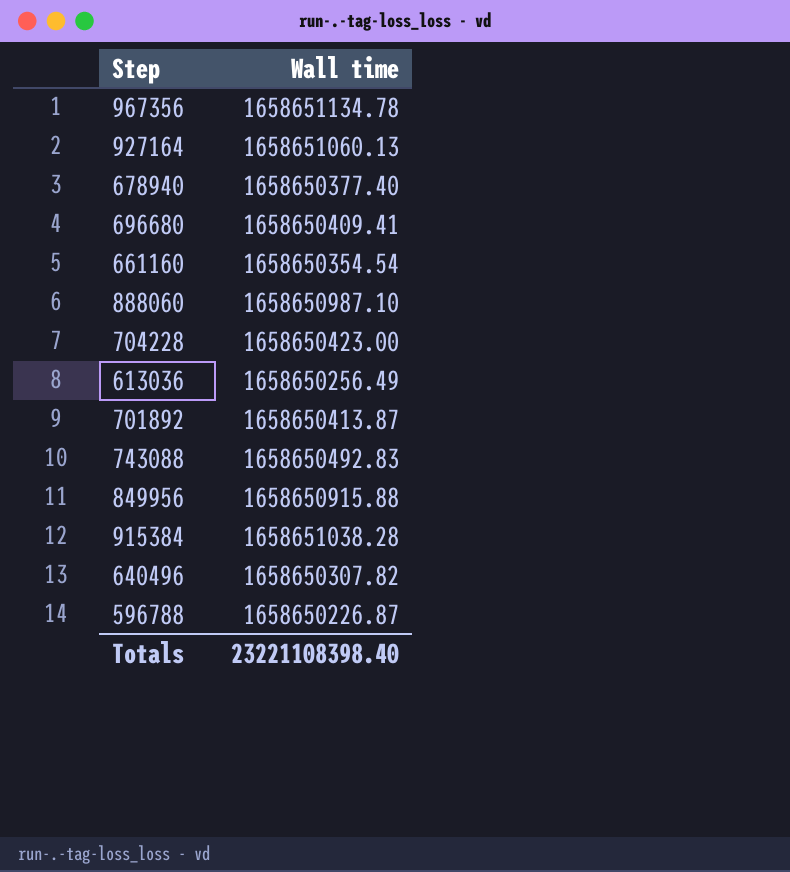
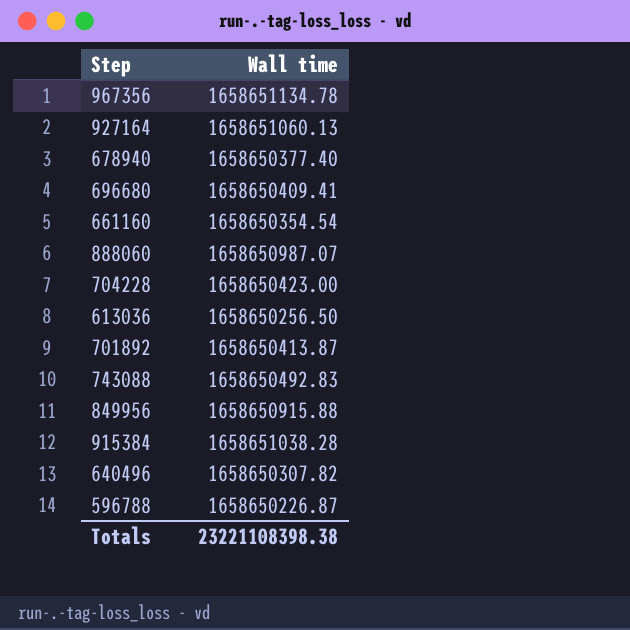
888060 | Wall time: 1658650987.10 -> 1658650987.07
613036 | Wall time: 1658650256.49 -> 1658650256.50
Totals | Wall time: 23221108398.40 -> 23221108398.38

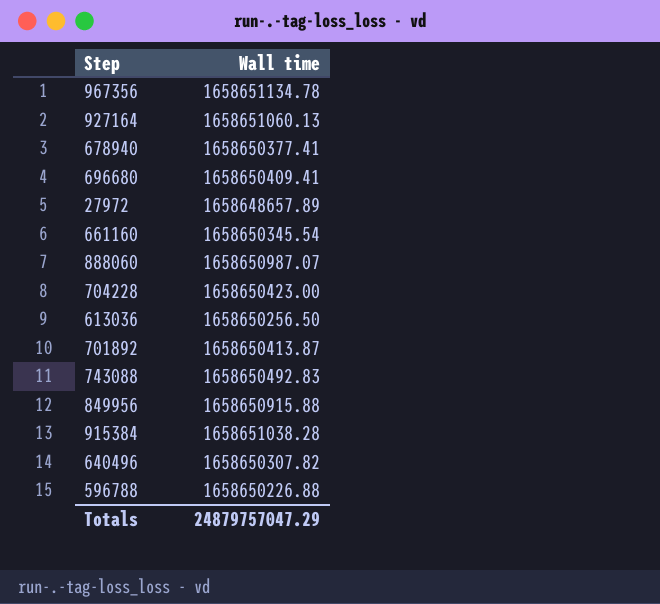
678940 | Wall time: 1658650377.40 -> 1658650377.41
row 27972: none -> 1658648657.89
661160 | Wall time: 1658650354.54 -> 1658650345.54
596788 | Wall time: 1658650226.87 -> 1658650226.88
Totals | Wall time: 23221108398.38 -> 24879757047.29

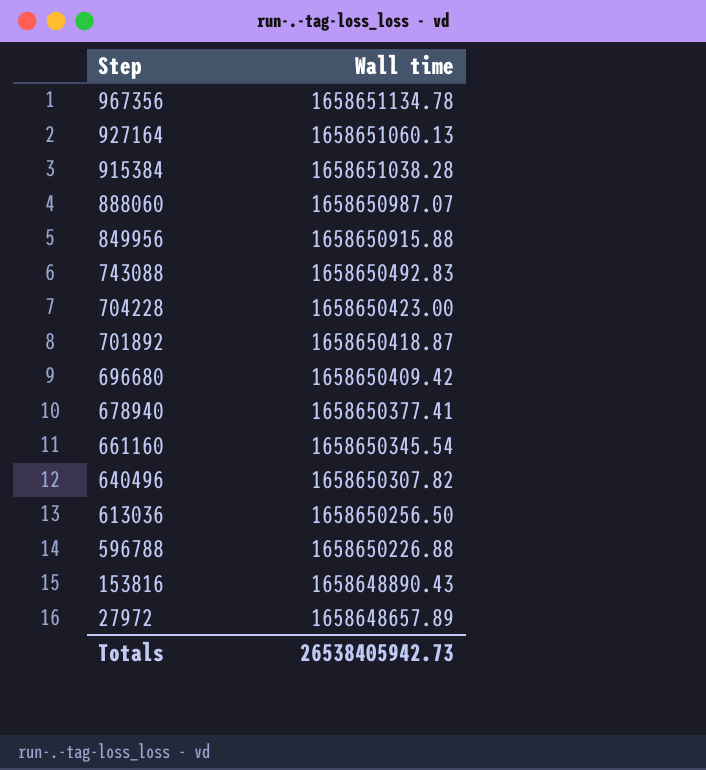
row order: none -> Step descending
701892 | Wall time: 1658650413.87 -> 1658650418.87
696680 | Wall time: 1658650409.41 -> 1658650409.42
row 153816: none -> 1658648890.43
Totals | Wall time: 24879757047.29 -> 26538405942.73

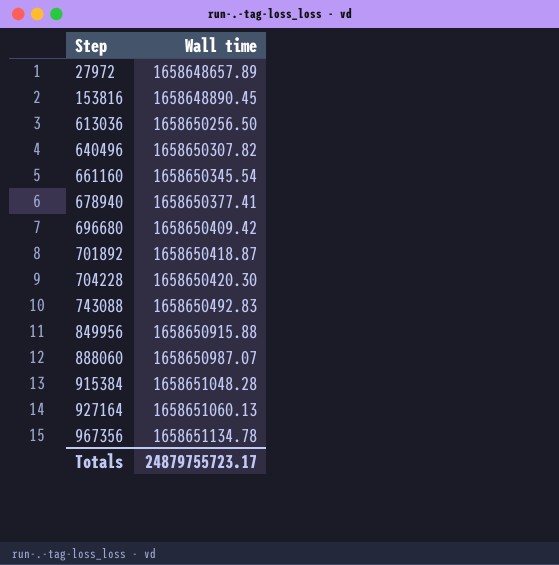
row order: Step descending -> Step ascending
row 596788: 1658650226.88 -> none
153816 | Wall time: 1658648890.43 -> 1658648890.45
704228 | Wall time: 1658650423.00 -> 1658650420.30
915384 | Wall time: 1658651038.28 -> 1658651048.28
Totals | Wall time: 26538405942.73 -> 24879755723.17

